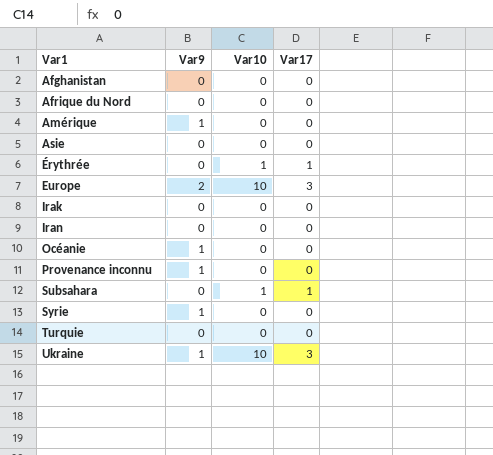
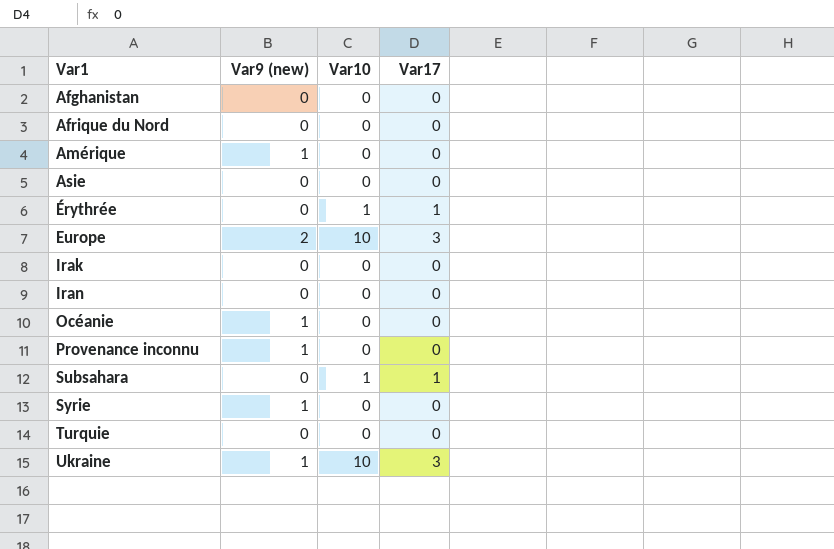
column name: Var9 -> Var9 (new)

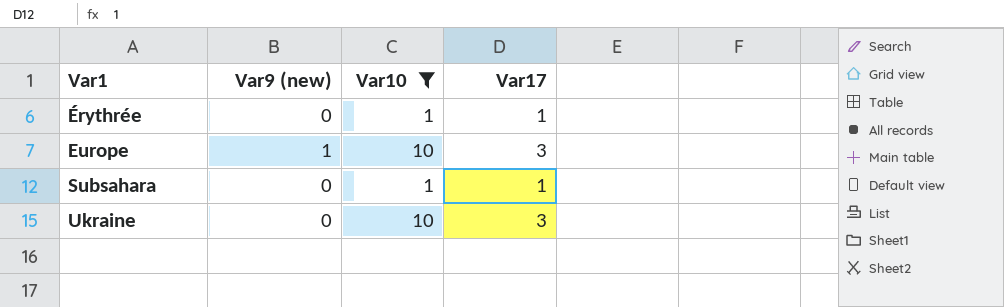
filter: none -> Var10 != 0
Europe | Var9 (new): 2 -> 1
Ukraine | Var9 (new): 1 -> 0

